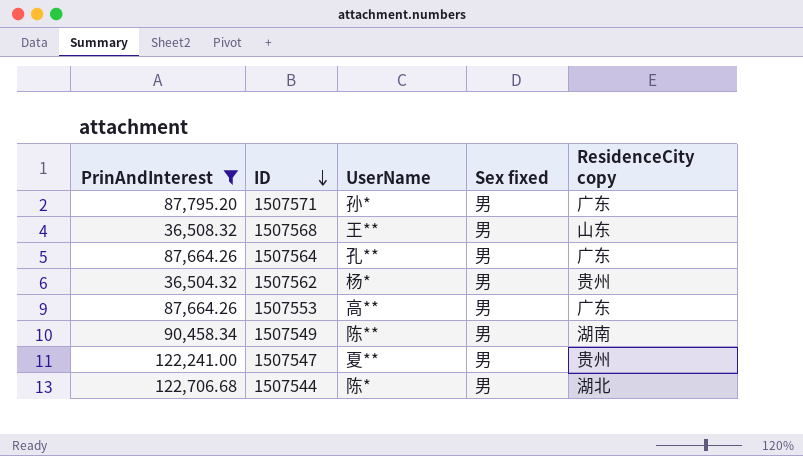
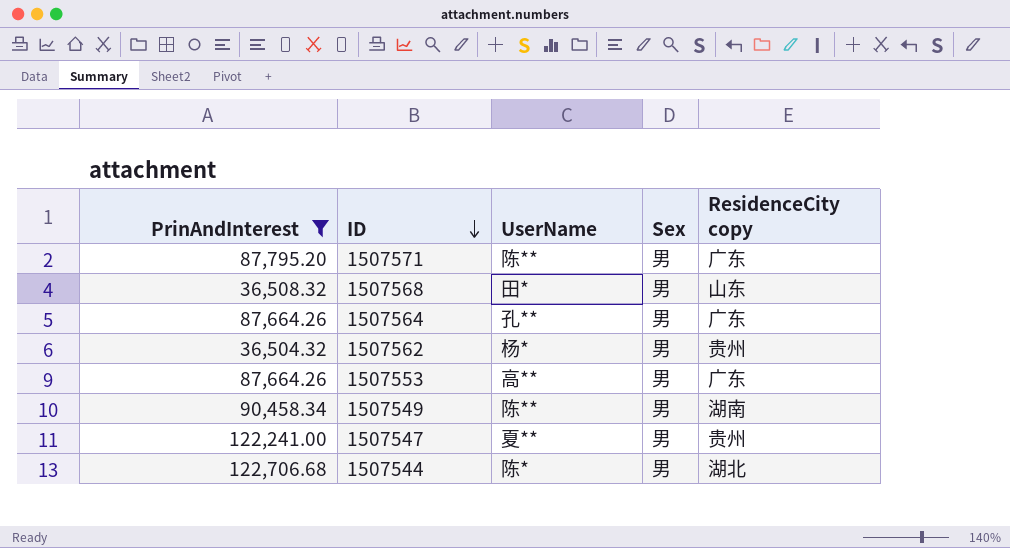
column name: Sex fixed -> Sex
1507571 | UserName: 孙* -> 陈**
1507568 | UserName: 王** -> 田*

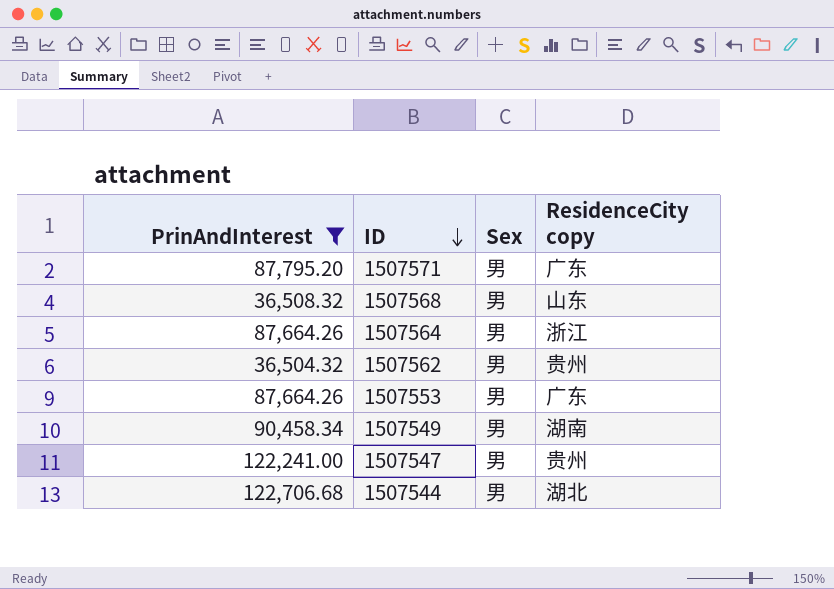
column UserName | position: 3 -> none
1507564 | ResidenceCity copy: 广东 -> 浙江

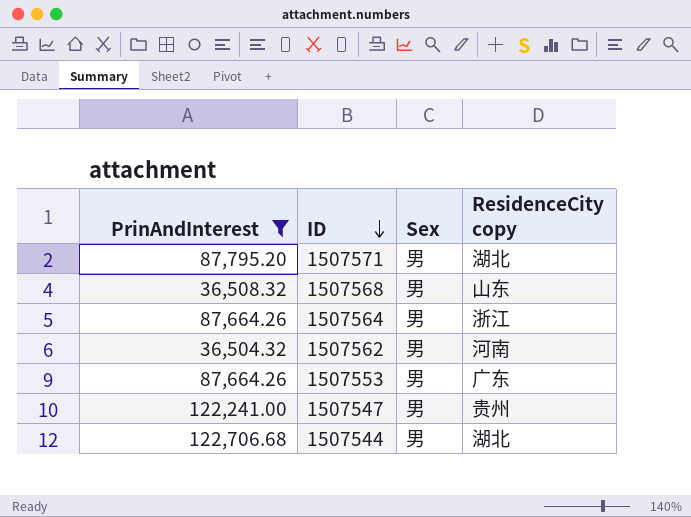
row 1507549: 90,458.34 | 男 | 湖南 -> none
1507571 | ResidenceCity copy: 广东 -> 湖北
1507562 | ResidenceCity copy: 贵州 -> 河南

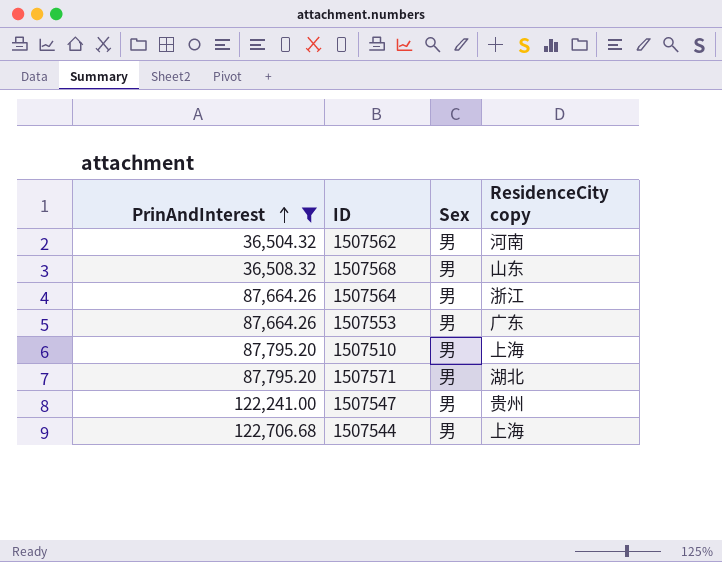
row order: ID descending -> PrinAndInterest ascending
row 1507510: none -> 87,795.20 | 男 | 上海
1507544 | ResidenceCity copy: 湖北 -> 上海

